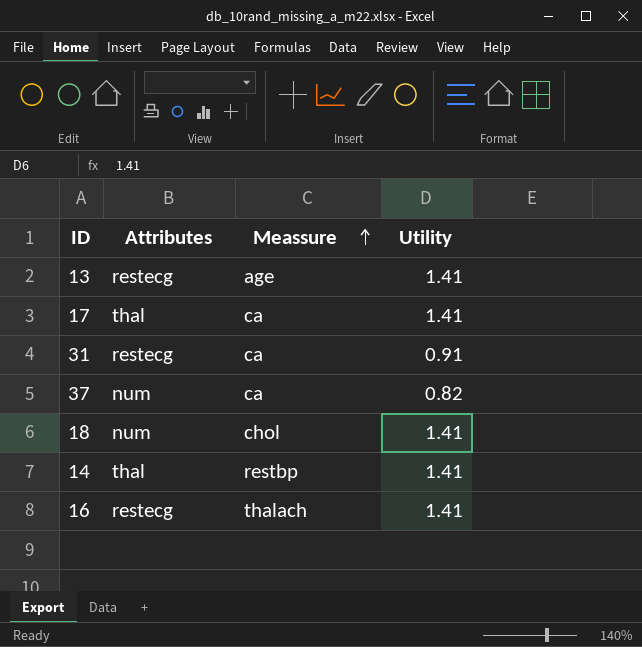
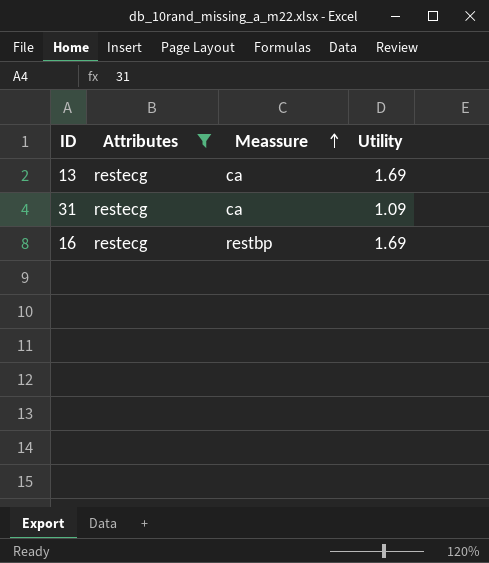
filter: none -> Attributes = restecg
13 | Meassure: age -> ca
13 | Utility: 1.41 -> 1.69
31 | Utility: 0.91 -> 1.09
16 | Meassure: thalach -> restbp
16 | Utility: 1.41 -> 1.69

